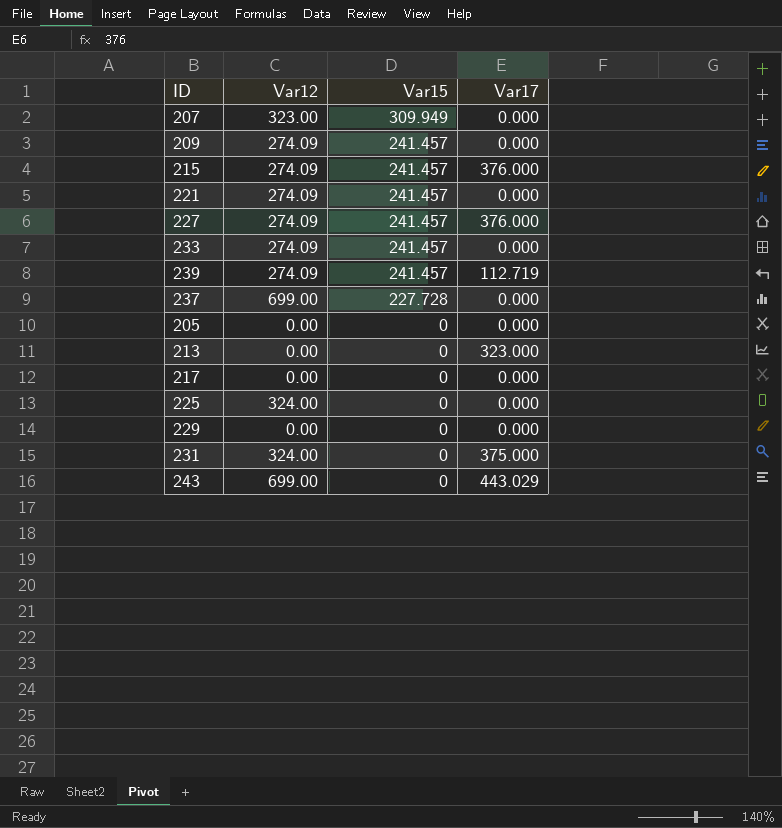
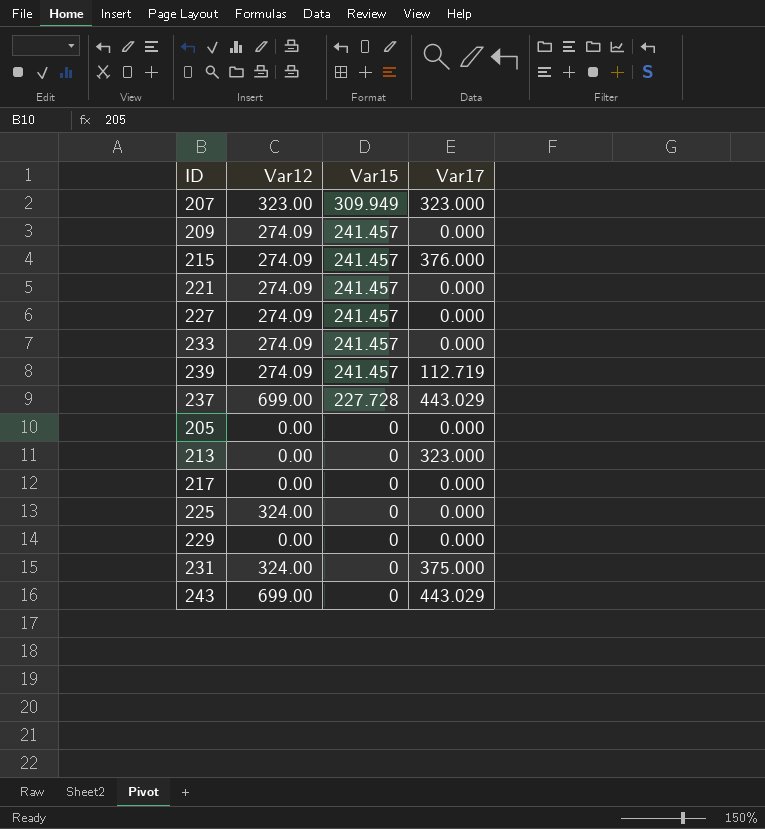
207 | Var17: 0.000 -> 323.000
227 | Var17: 376.000 -> 0.000
237 | Var17: 0.000 -> 443.029

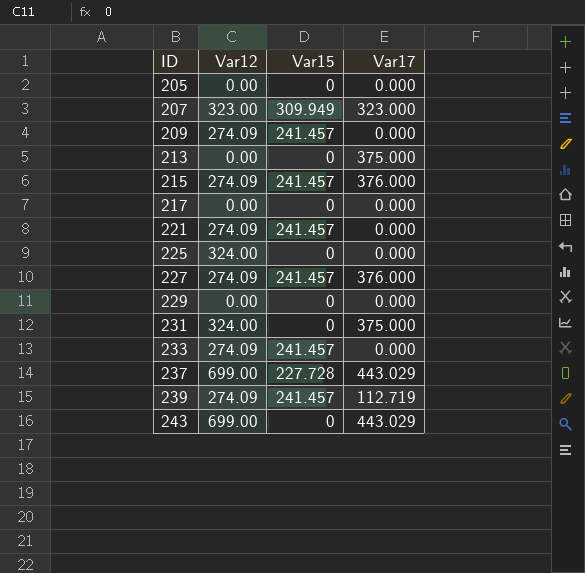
row order: Var15 descending -> ID ascending
213 | Var17: 323.000 -> 375.000
227 | Var17: 0.000 -> 376.000

